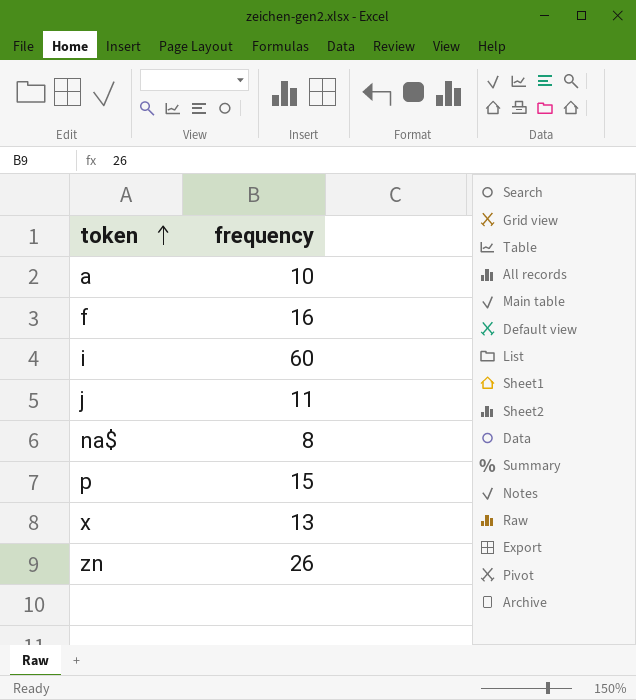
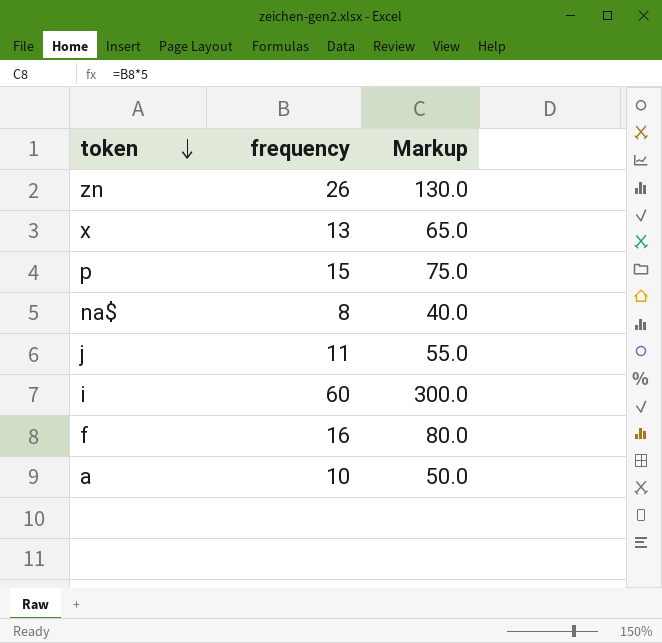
row order: token ascending -> token descending
column Markup | formula: none -> [frequency] * 5

